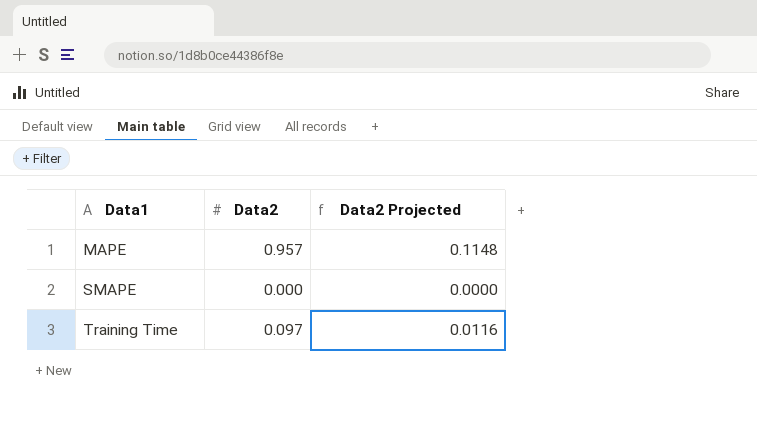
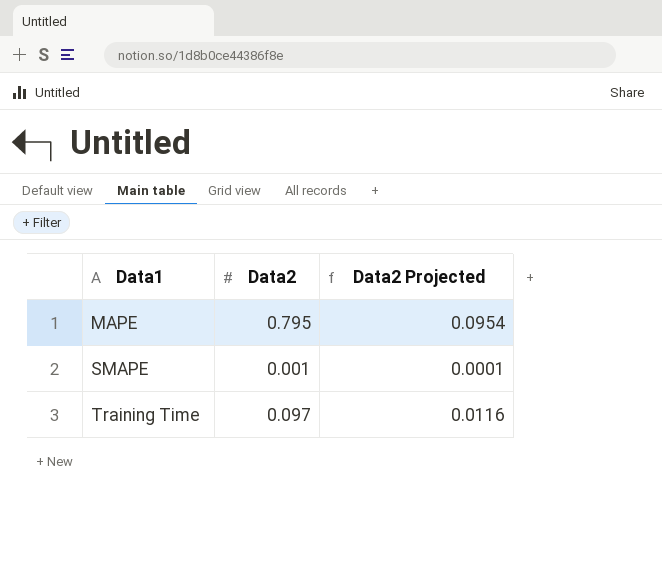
MAPE | Data2: 0.957 -> 0.795
MAPE | Data2 Projected: 0.1148 -> 0.0954
SMAPE | Data2: 0.000 -> 0.001
SMAPE | Data2 Projected: 0.0000 -> 0.0001

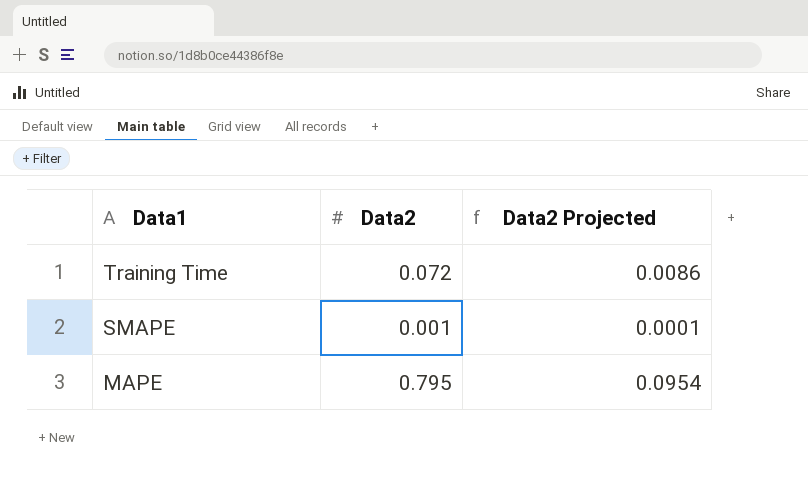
row order: Data1 ascending -> Data1 descending
Training Time | Data2: 0.097 -> 0.072
Training Time | Data2 Projected: 0.0116 -> 0.0086

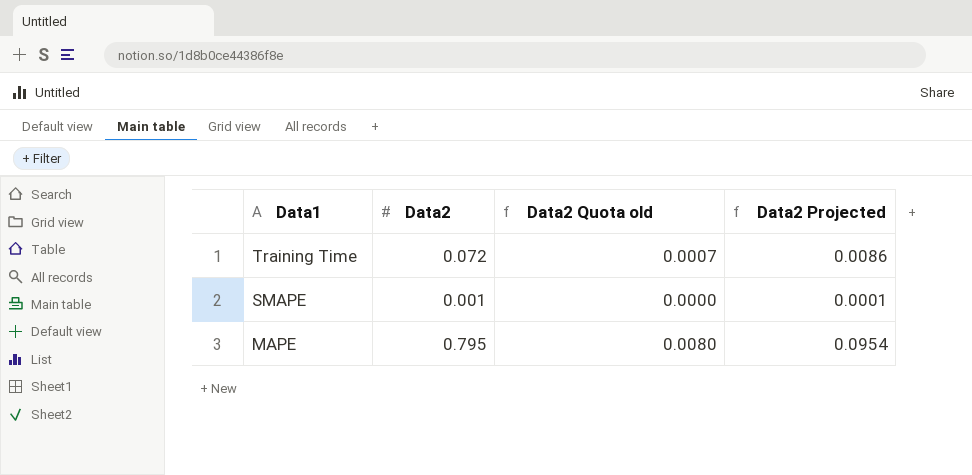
column Data2 Quota old | formula: none -> [Data2] * 0.01

